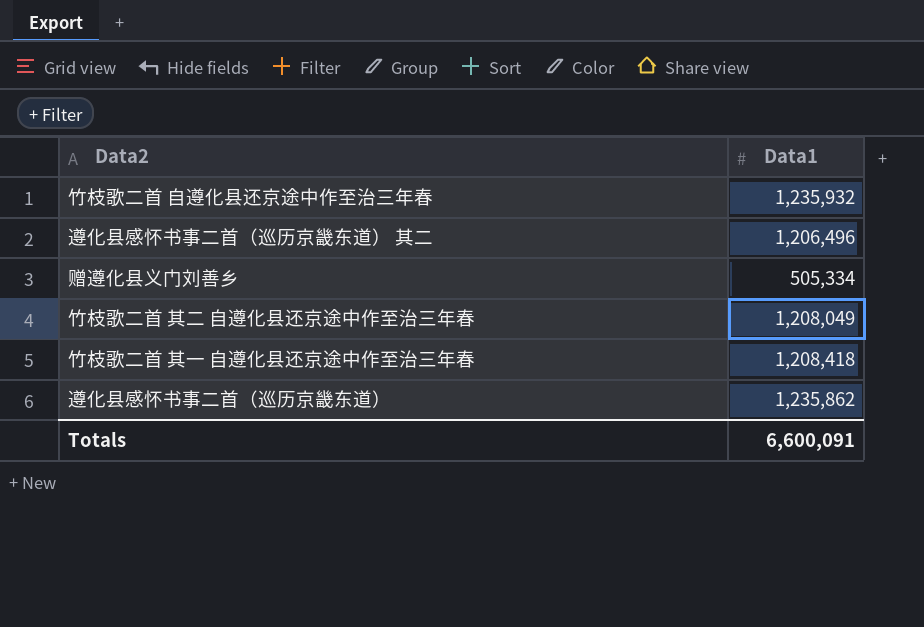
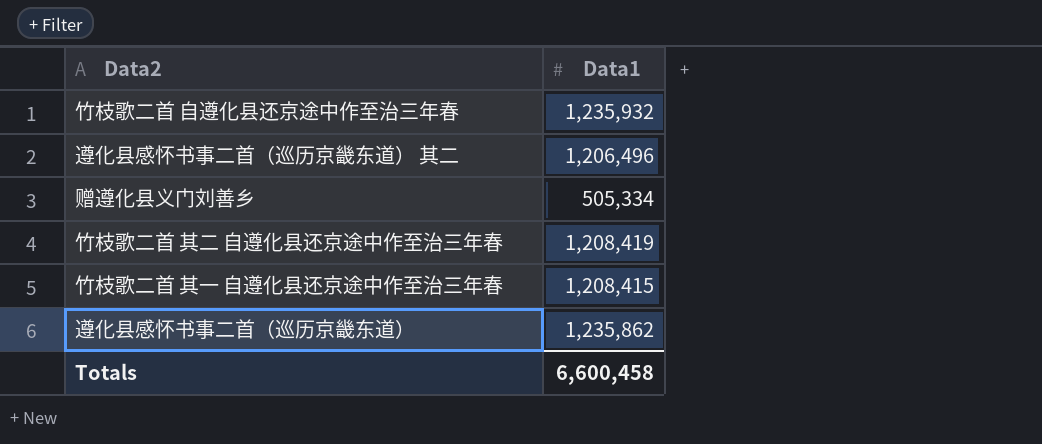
竹枝歌二首 其二 自遵化县还京途中作至治三年春 | Data1: 1,208,049 -> 1,208,419
竹枝歌二首 其一 自遵化县还京途中作至治三年春 | Data1: 1,208,418 -> 1,208,415
Totals | Data1: 6,600,091 -> 6,600,458

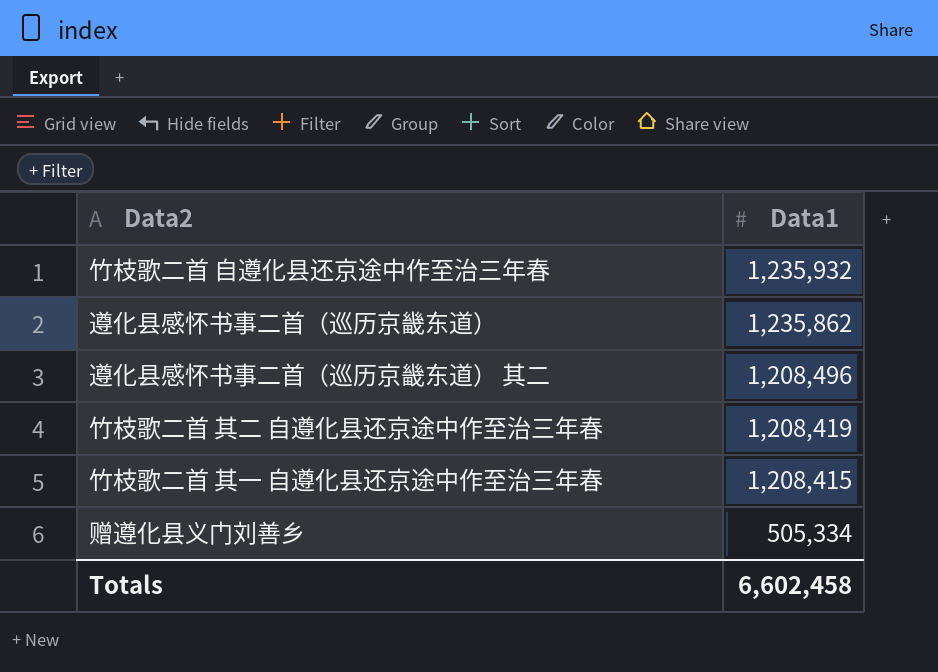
row order: none -> Data1 descending
遵化县感怀书事二首（巡历京畿东道） 其二 | Data1: 1,206,496 -> 1,208,496
Totals | Data1: 6,600,458 -> 6,602,458

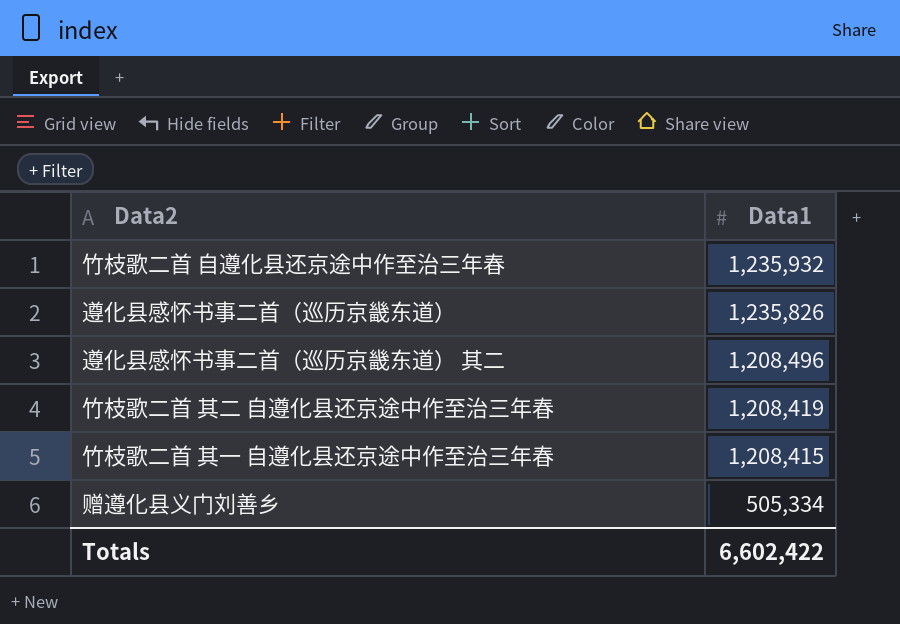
遵化县感怀书事二首（巡历京畿东道） | Data1: 1,235,862 -> 1,235,826
Totals | Data1: 6,602,458 -> 6,602,422

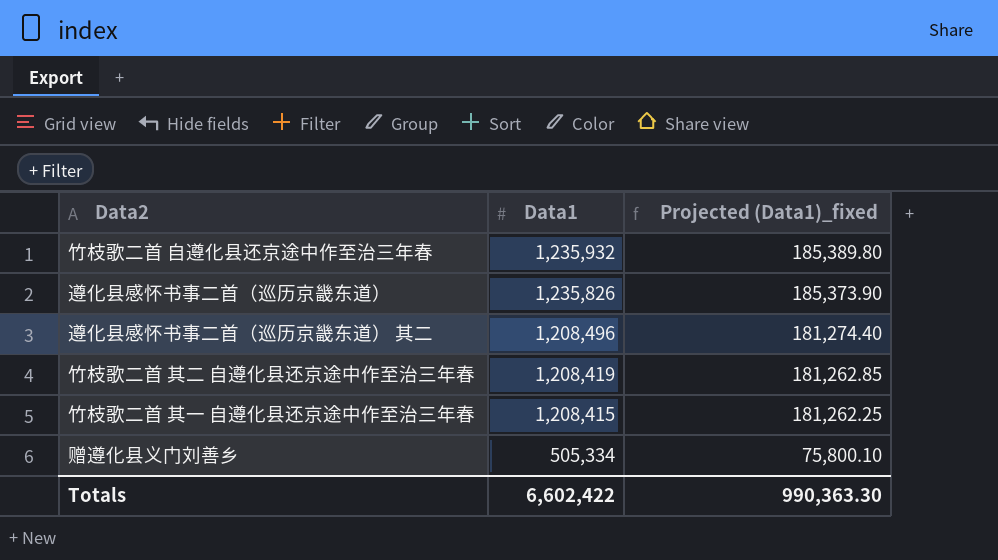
column Projected (Data1)_fixed | formula: none -> [Data1] * 0.15

